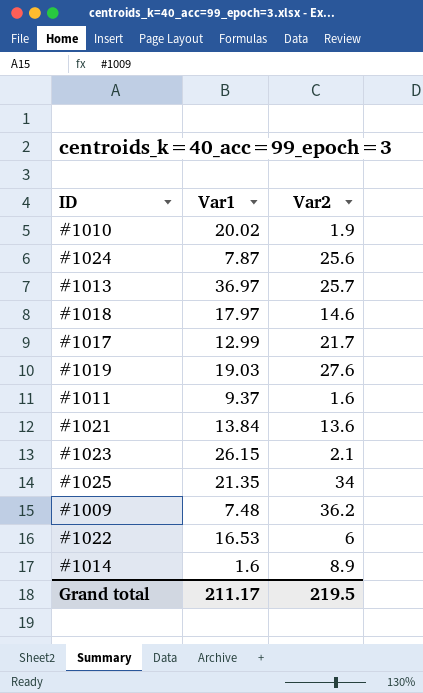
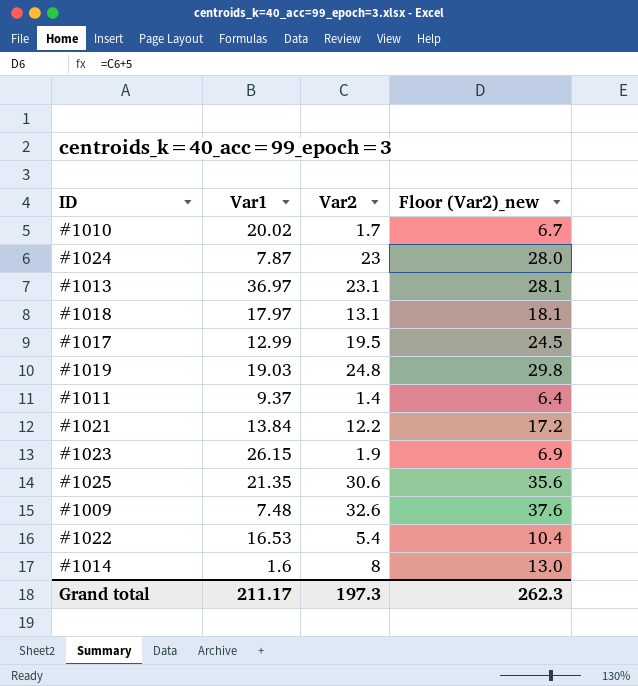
column Floor (Var2)_new | formula: none -> [Var2] + 5
#1010 | Var2: 1.9 -> 1.7
#1024 | Var2: 25.6 -> 23
#1013 | Var2: 25.7 -> 23.1
#1018 | Var2: 14.6 -> 13.1
#1017 | Var2: 21.7 -> 19.5
#1019 | Var2: 27.6 -> 24.8
#1011 | Var2: 1.6 -> 1.4
#1021 | Var2: 13.6 -> 12.2
#1023 | Var2: 2.1 -> 1.9
#1025 | Var2: 34 -> 30.6
#1009 | Var2: 36.2 -> 32.6
#1022 | Var2: 6 -> 5.4
#1014 | Var2: 8.9 -> 8
Grand total | Var2: 219.5 -> 197.3

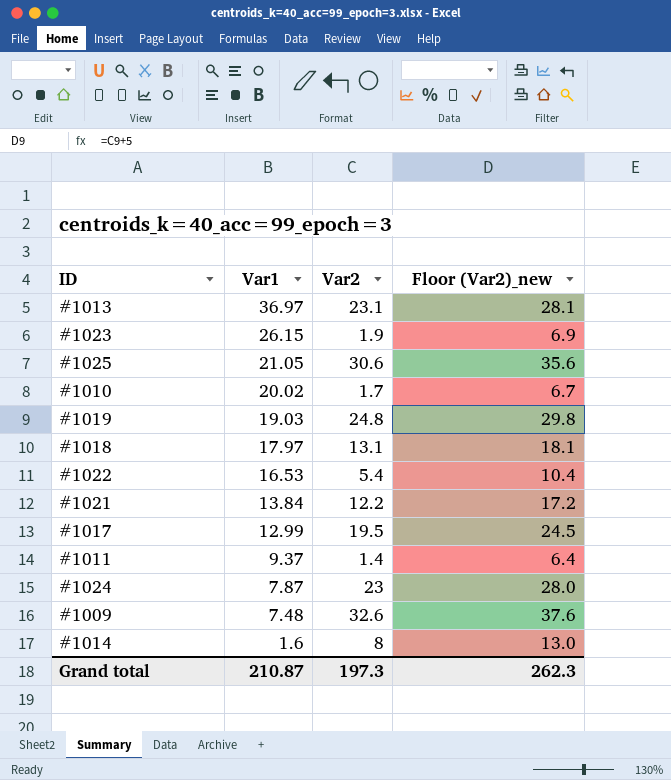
row order: none -> Var1 descending
#1025 | Var1: 21.35 -> 21.05
Grand total | Var1: 211.17 -> 210.87

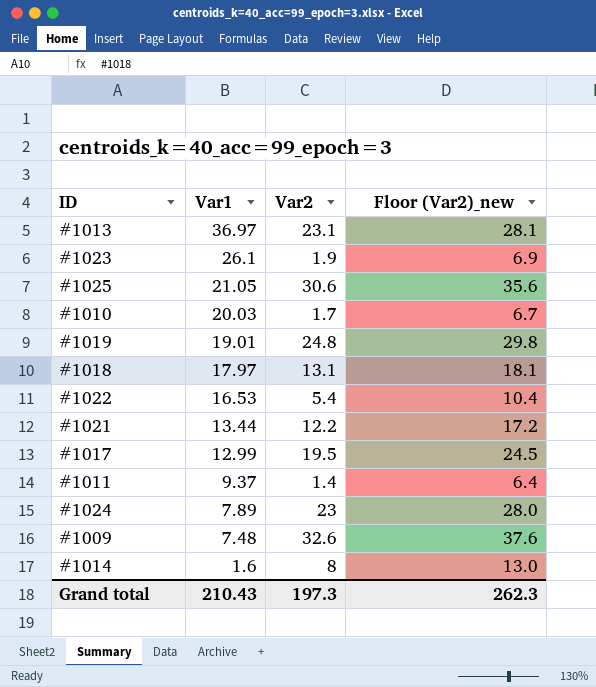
#1023 | Var1: 26.15 -> 26.1
#1010 | Var1: 20.02 -> 20.03
#1019 | Var1: 19.03 -> 19.01
#1021 | Var1: 13.84 -> 13.44
#1024 | Var1: 7.87 -> 7.89
Grand total | Var1: 210.87 -> 210.43

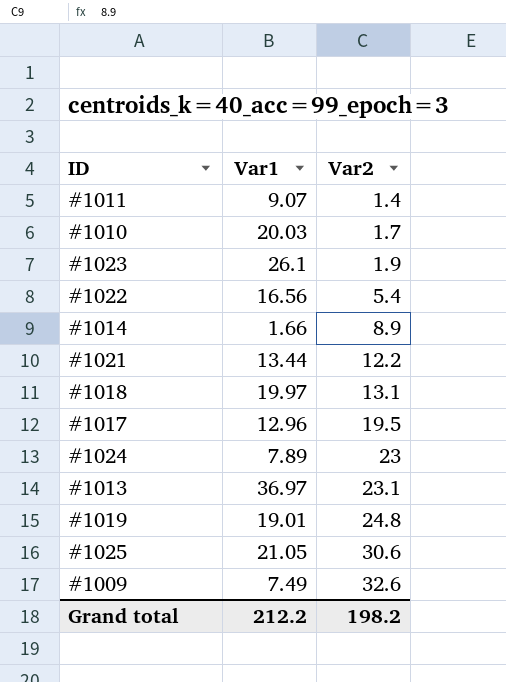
row order: Var1 descending -> Var2 ascending
column Floor (Var2)_new | formula: [Var2] + 5 -> none
#1011 | Var1: 9.37 -> 9.07
#1022 | Var1: 16.53 -> 16.56
#1014 | Var1: 1.6 -> 1.66
#1014 | Var2: 8 -> 8.9
#1018 | Var1: 17.97 -> 19.97
#1017 | Var1: 12.99 -> 12.96
#1009 | Var1: 7.48 -> 7.49
Grand total | Var1: 210.43 -> 212.2
Grand total | Var2: 197.3 -> 198.2

